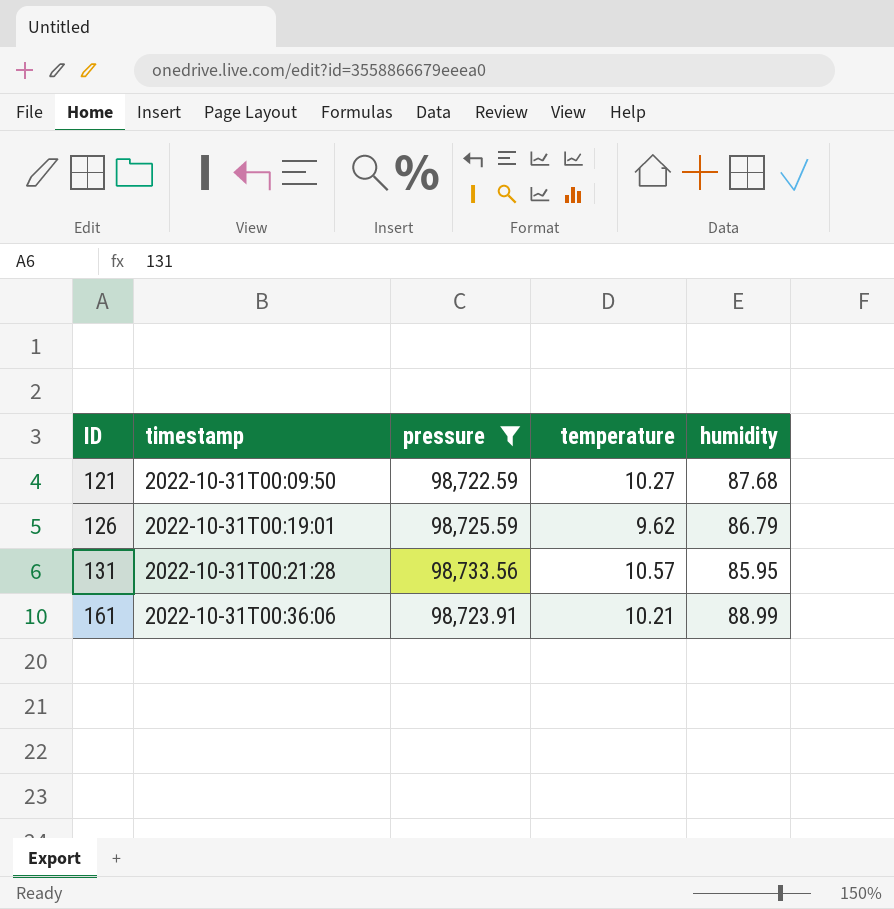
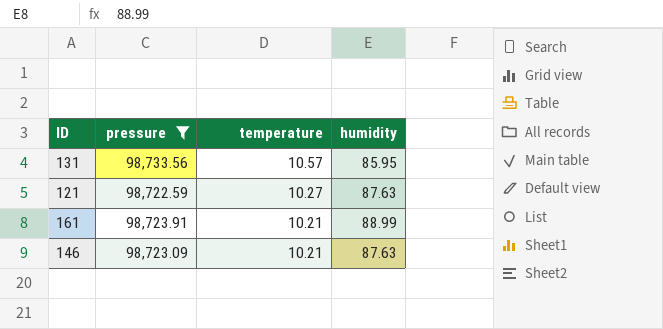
row order: ID ascending -> temperature descending
column timestamp | position: 2 -> none
row 126: 2022-10-31T00:19:01 | 98,725.59 | 9.62 | 86.79 -> none
121 | humidity: 87.68 -> 87.63
row 146: none -> 98,723.09 | 10.21 | 87.63

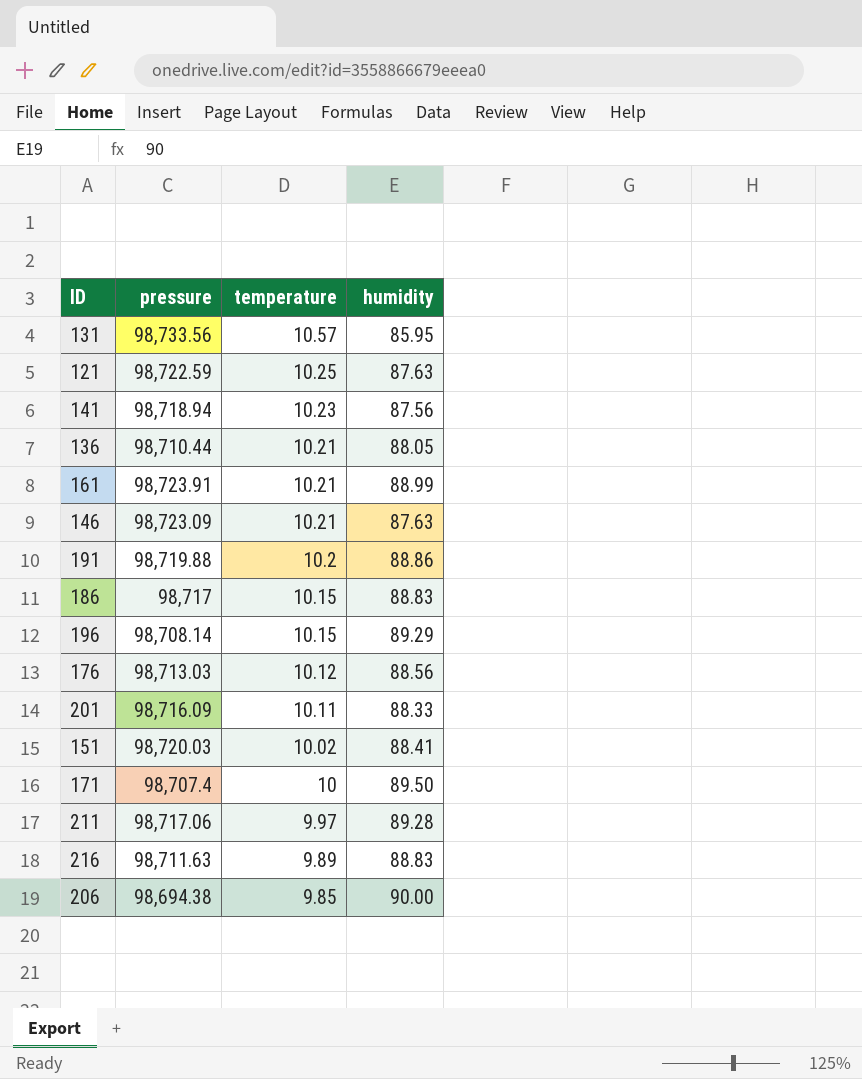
filter: pressure >= 98,722.59 -> none
121 | temperature: 10.27 -> 10.25

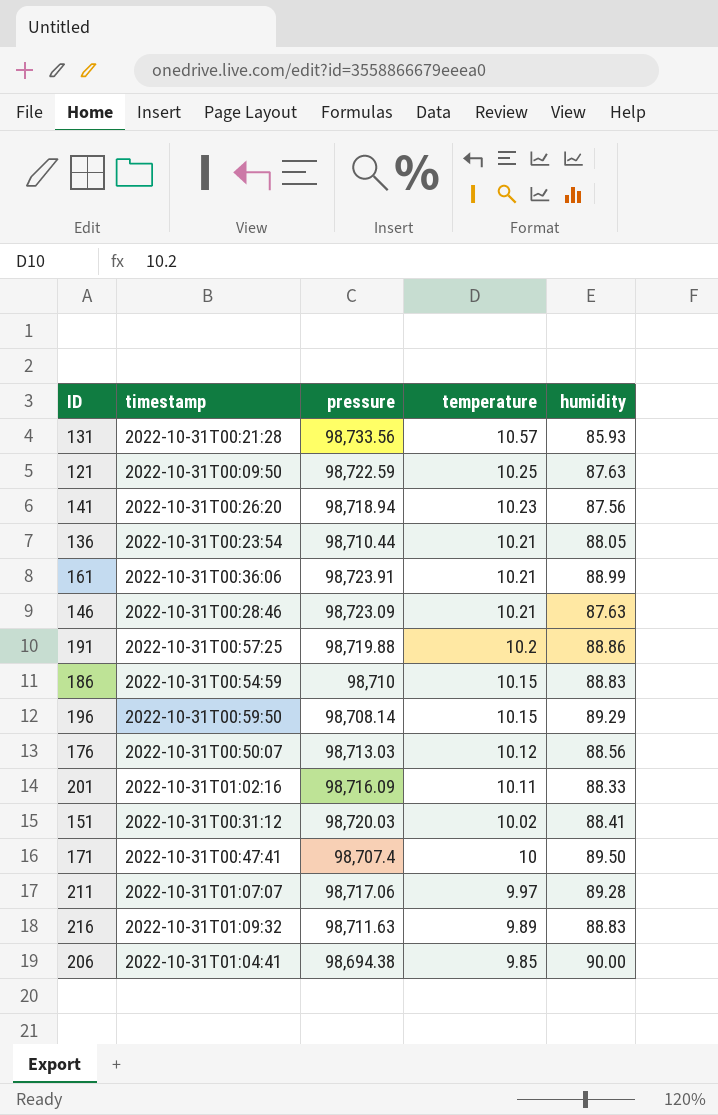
column timestamp | position: none -> 2
131 | humidity: 85.95 -> 85.93
186 | pressure: 98,717 -> 98,710

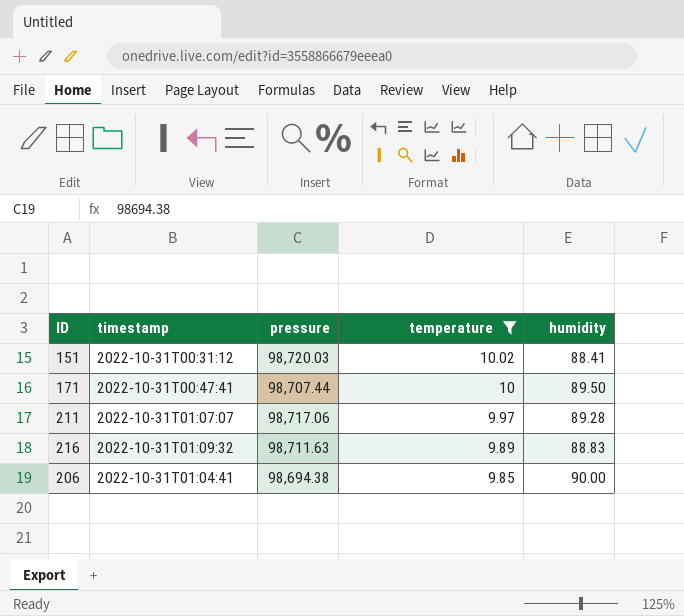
filter: none -> temperature <= 10.02
171 | pressure: 98,707.4 -> 98,707.44

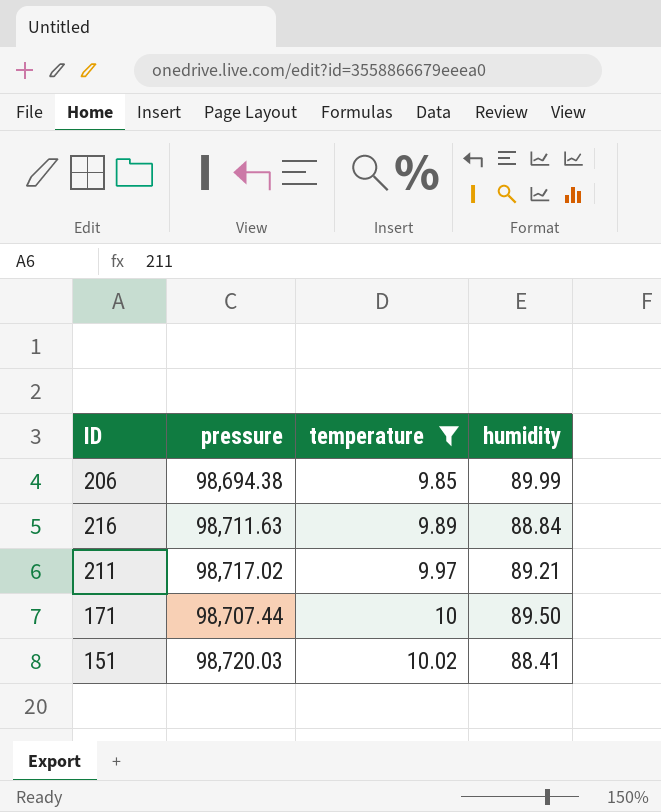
row order: temperature descending -> temperature ascending
column timestamp | position: 2 -> none
206 | humidity: 90.00 -> 89.99
216 | humidity: 88.83 -> 88.84
211 | pressure: 98,717.06 -> 98,717.02
211 | humidity: 89.28 -> 89.21

